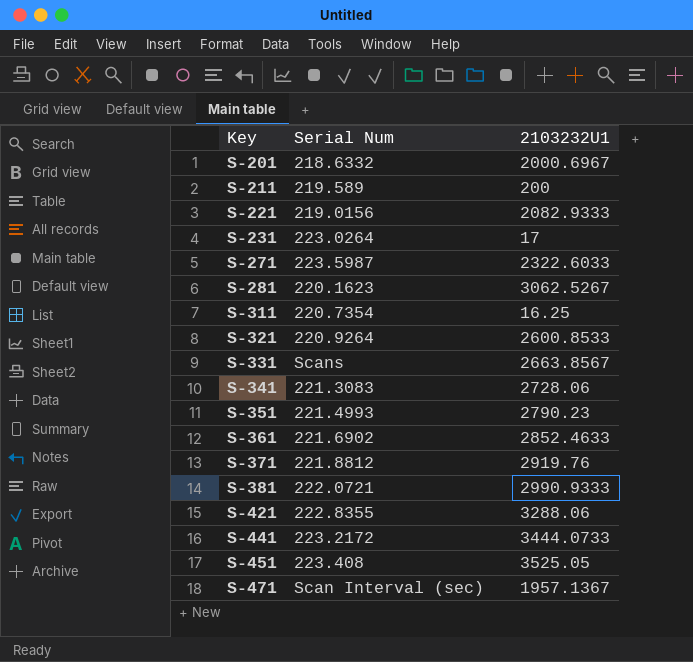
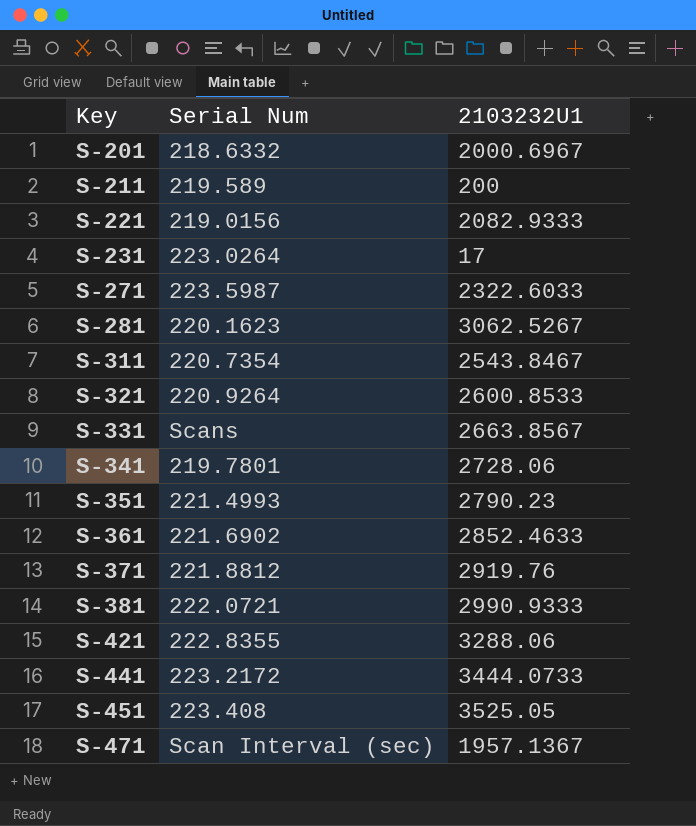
S-311 | 2103232U1: 16.25 -> 2543.8467
S-341 | Serial Num: 221.3083 -> 219.7801

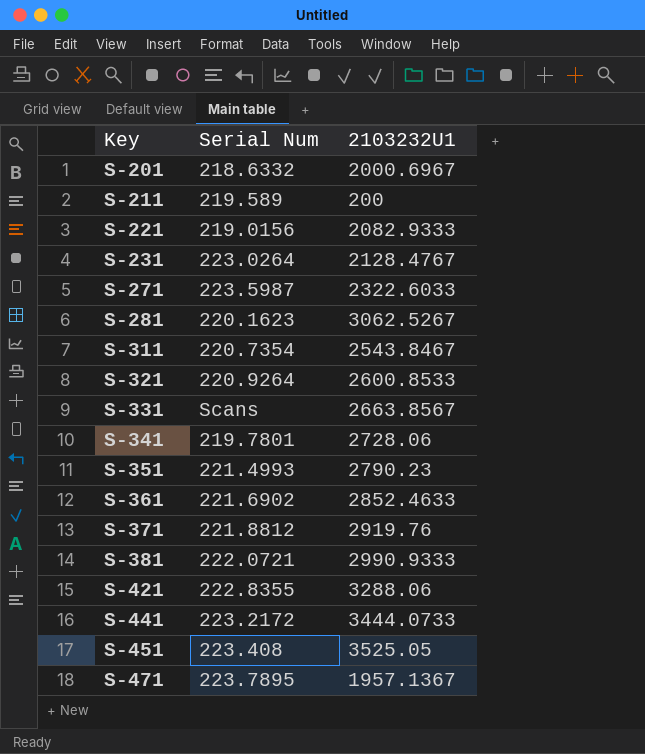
S-231 | 2103232U1: 17 -> 2128.4767
S-471 | Serial Num: Scan Interval (sec) -> 223.7895

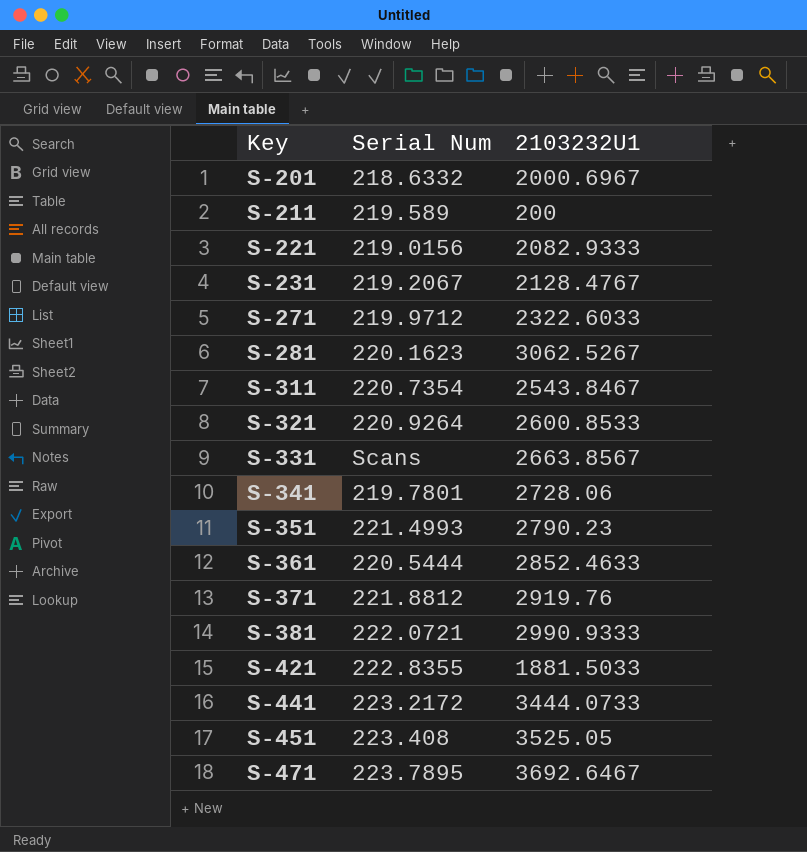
S-231 | Serial Num: 223.0264 -> 219.2067
S-271 | Serial Num: 223.5987 -> 219.9712
S-361 | Serial Num: 221.6902 -> 220.5444
S-421 | 2103232U1: 3288.06 -> 1881.5033
S-471 | 2103232U1: 1957.1367 -> 3692.6467

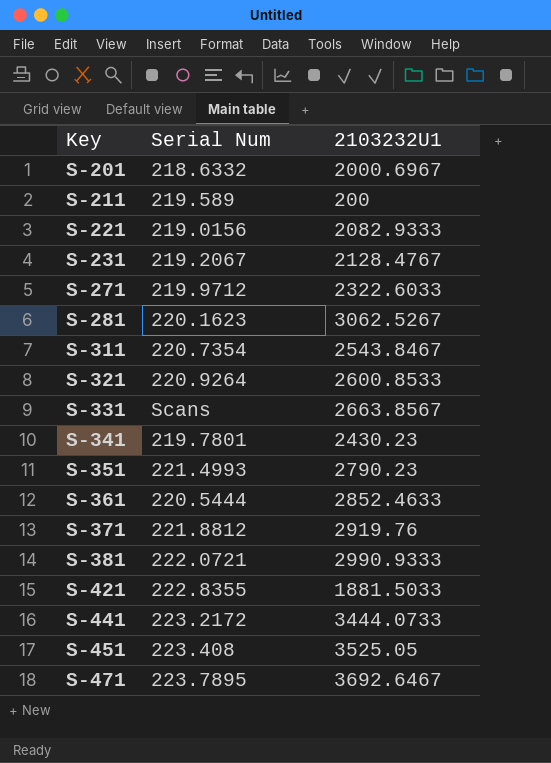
S-341 | 2103232U1: 2728.06 -> 2430.23

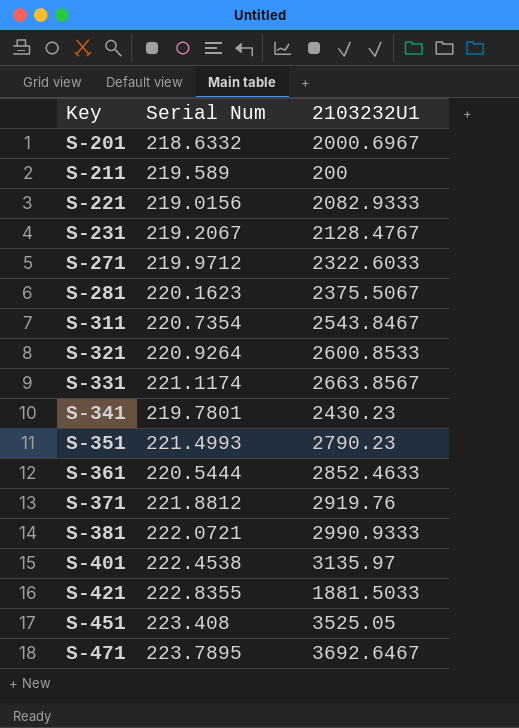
row S-441: 223.2172 | 3444.0733 -> none
S-281 | 2103232U1: 3062.5267 -> 2375.5067
S-331 | Serial Num: Scans -> 221.1174
row S-401: none -> 222.4538 | 3135.97

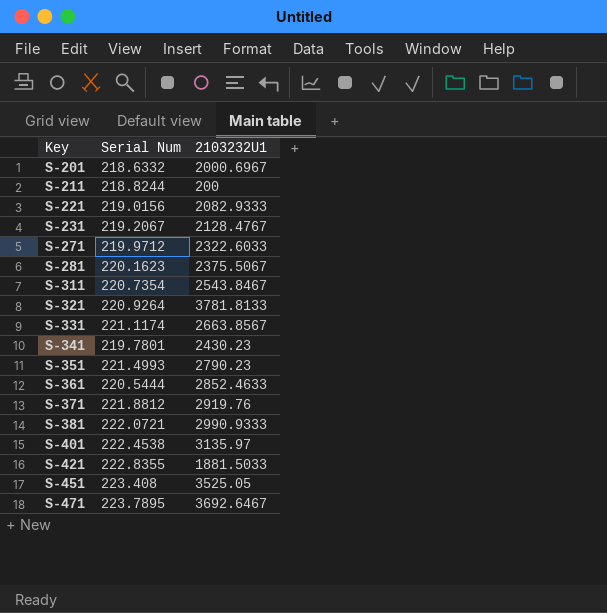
S-211 | Serial Num: 219.589 -> 218.8244
S-321 | 2103232U1: 2600.8533 -> 3781.8133

